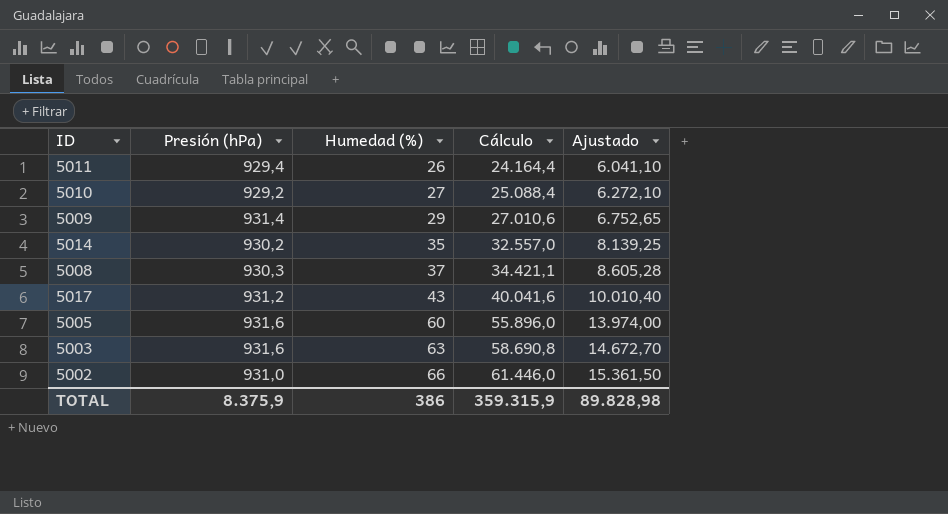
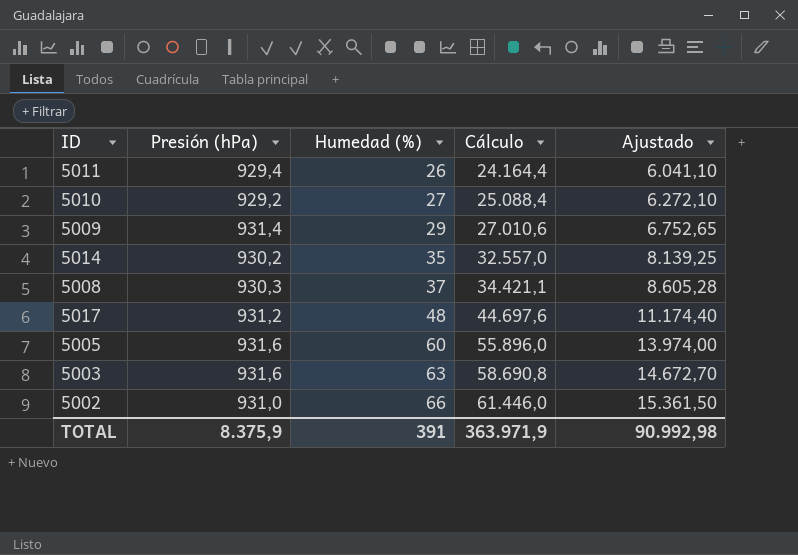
5017 | Humedad (%): 43 -> 48
5017 | Cálculo: 40.041,6 -> 44.697,6
5017 | Ajustado: 10.010,40 -> 11.174,40
TOTAL | Humedad (%): 386 -> 391
TOTAL | Cálculo: 359.315,9 -> 363.971,9
TOTAL | Ajustado: 89.828,98 -> 90.992,98

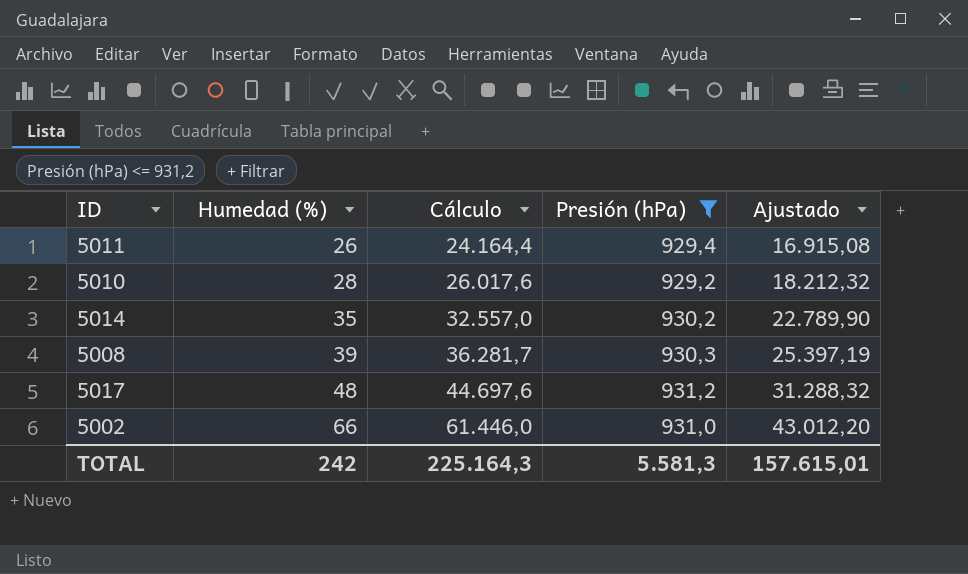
filter: none -> Presión (hPa) <= 931,2
column Presión (hPa) | position: 2 -> 4
column Ajustado | formula: [Cálculo] * 0,25 -> [Cálculo] * 0,7
5010 | Humedad (%): 27 -> 28
5010 | Cálculo: 25.088,4 -> 26.017,6
5008 | Humedad (%): 37 -> 39
5008 | Cálculo: 34.421,1 -> 36.281,7
TOTAL | Humedad (%): 391 -> 242
TOTAL | Cálculo: 363.971,9 -> 225.164,3
TOTAL | Presión (hPa): 8.375,9 -> 5.581,3
TOTAL | Ajustado: 90.992,98 -> 157.615,01

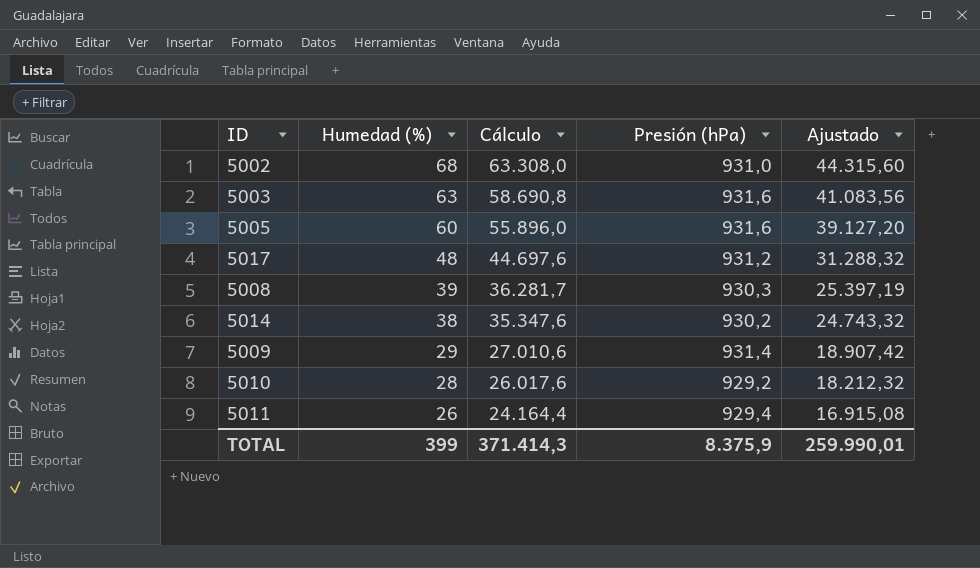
filter: Presión (hPa) <= 931,2 -> none
row order: Humedad (%) ascending -> Humedad (%) descending
5002 | Humedad (%): 66 -> 68
5002 | Cálculo: 61.446,0 -> 63.308,0
5002 | Ajustado: 43.012,20 -> 44.315,60
5014 | Humedad (%): 35 -> 38
5014 | Cálculo: 32.557,0 -> 35.347,6
5014 | Ajustado: 22.789,90 -> 24.743,32
TOTAL | Humedad (%): 242 -> 399
TOTAL | Cálculo: 225.164,3 -> 371.414,3
TOTAL | Presión (hPa): 5.581,3 -> 8.375,9
TOTAL | Ajustado: 157.615,01 -> 259.990,01

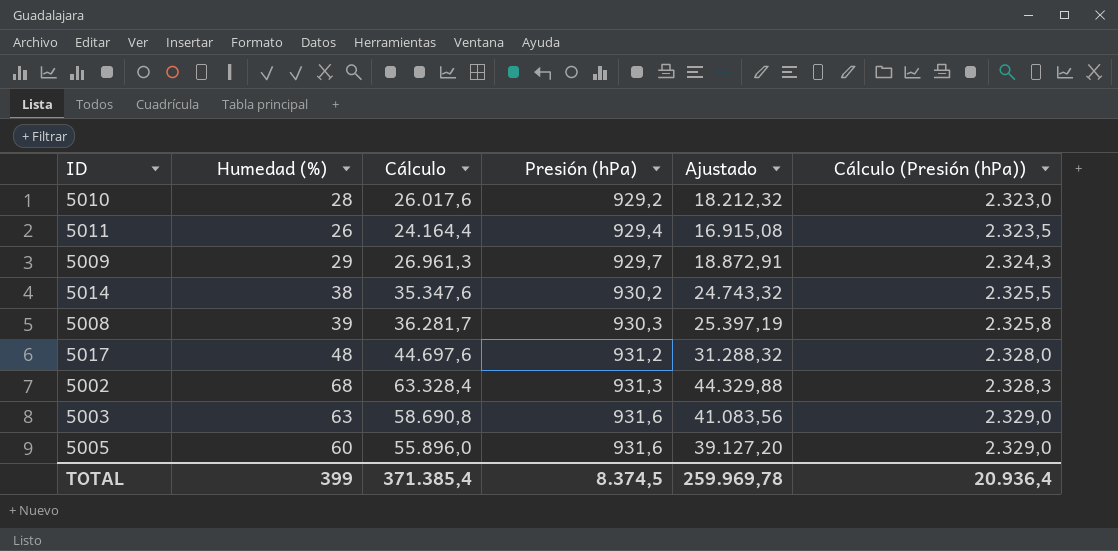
row order: Humedad (%) descending -> Presión (hPa) ascending
column Cálculo (Presión (hPa)) | formula: none -> [Presión (hPa)] * 2,5
5009 | Cálculo: 27.010,6 -> 26.961,3
5009 | Presión (hPa): 931,4 -> 929,7
5009 | Ajustado: 18.907,42 -> 18.872,91
5002 | Cálculo: 63.308,0 -> 63.328,4
5002 | Presión (hPa): 931,0 -> 931,3
5002 | Ajustado: 44.315,60 -> 44.329,88
TOTAL | Cálculo: 371.414,3 -> 371.385,4
TOTAL | Presión (hPa): 8.375,9 -> 8.374,5
TOTAL | Ajustado: 259.990,01 -> 259.969,78

